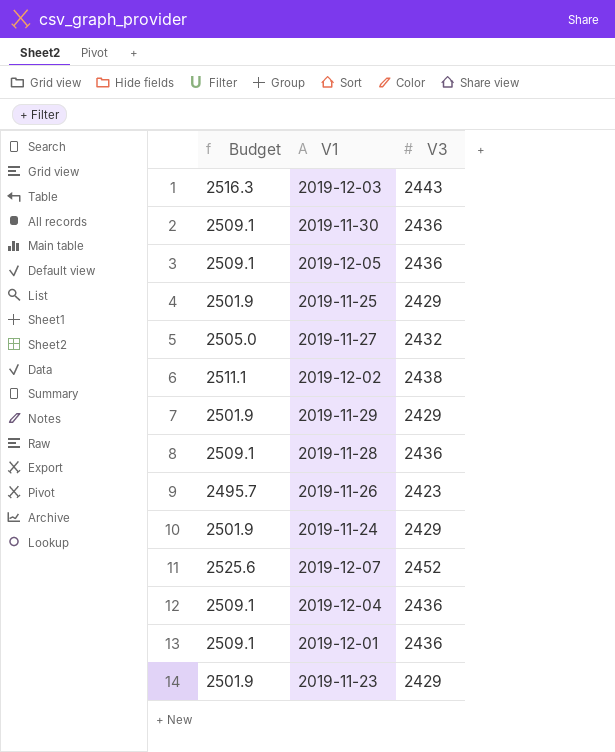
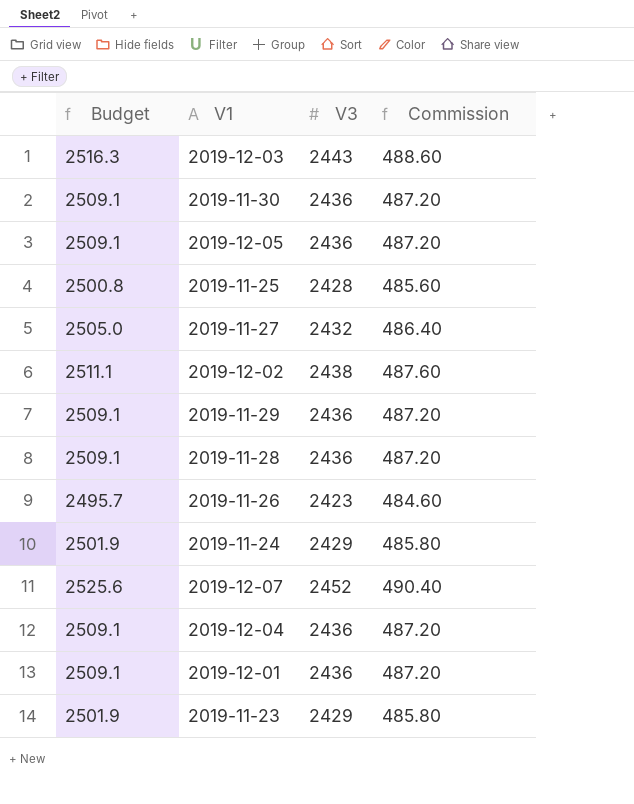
column Commission | formula: none -> [V3] * 0.2
2019-11-25 | Budget: 2501.9 -> 2500.8
2019-11-25 | V3: 2429 -> 2428
2019-11-29 | Budget: 2501.9 -> 2509.1
2019-11-29 | V3: 2429 -> 2436

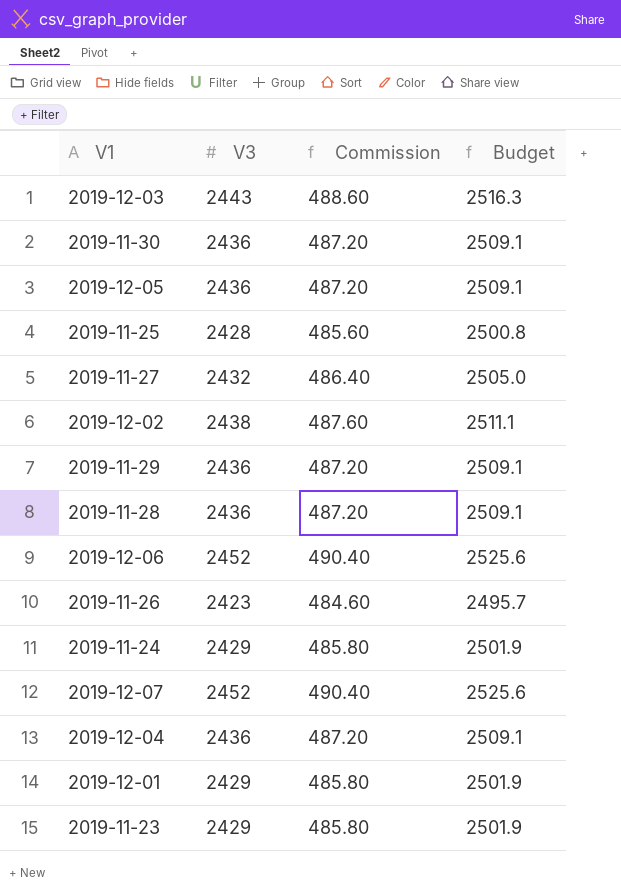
column Budget | position: 1 -> 4
row 2019-12-06: none -> 2452 | 490.40 | 2525.6
2019-12-01 | V3: 2436 -> 2429
2019-12-01 | Commission: 487.20 -> 485.80
2019-12-01 | Budget: 2509.1 -> 2501.9

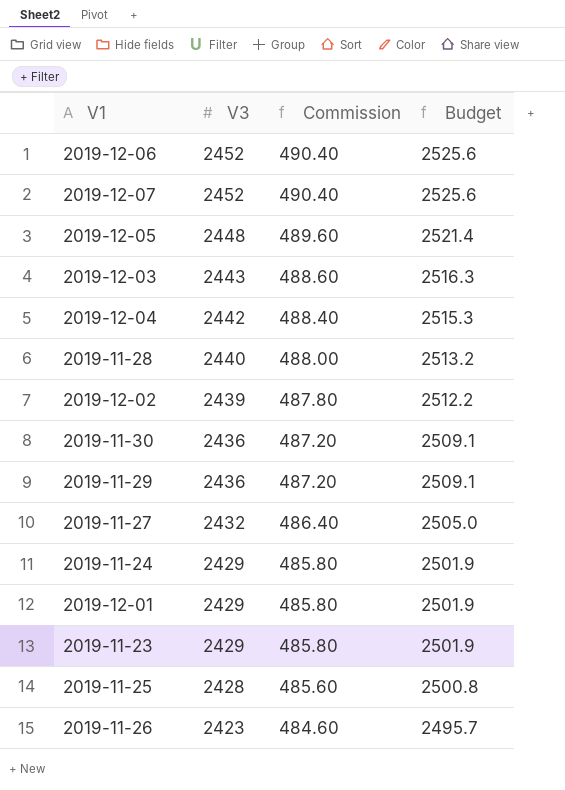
row order: none -> V3 descending
2019-12-05 | V3: 2436 -> 2448
2019-12-05 | Commission: 487.20 -> 489.60
2019-12-05 | Budget: 2509.1 -> 2521.4
2019-12-04 | V3: 2436 -> 2442
2019-12-04 | Commission: 487.20 -> 488.40
2019-12-04 | Budget: 2509.1 -> 2515.3
2019-11-28 | V3: 2436 -> 2440
2019-11-28 | Commission: 487.20 -> 488.00
2019-11-28 | Budget: 2509.1 -> 2513.2
2019-12-02 | V3: 2438 -> 2439
2019-12-02 | Commission: 487.60 -> 487.80
2019-12-02 | Budget: 2511.1 -> 2512.2

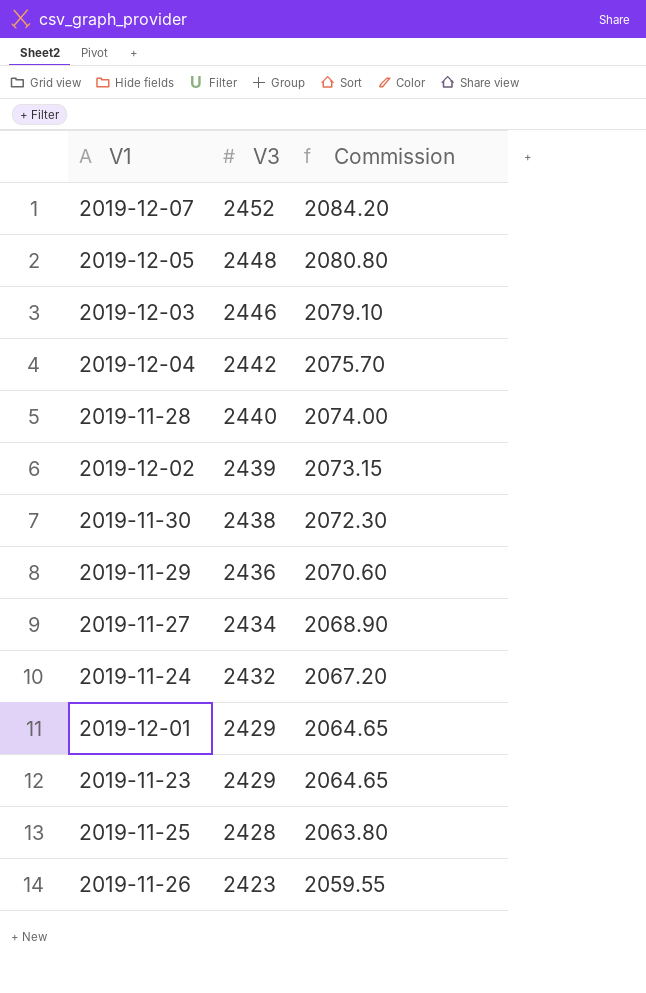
column Budget | formula: [V3] * 1.03 -> none
column Commission | formula: [V3] * 0.2 -> [V3] * 0.85
row 2019-12-06: 2452 | 490.40 | 2525.6 -> none
2019-12-03 | V3: 2443 -> 2446
2019-11-30 | V3: 2436 -> 2438
2019-11-27 | V3: 2432 -> 2434
2019-11-24 | V3: 2429 -> 2432

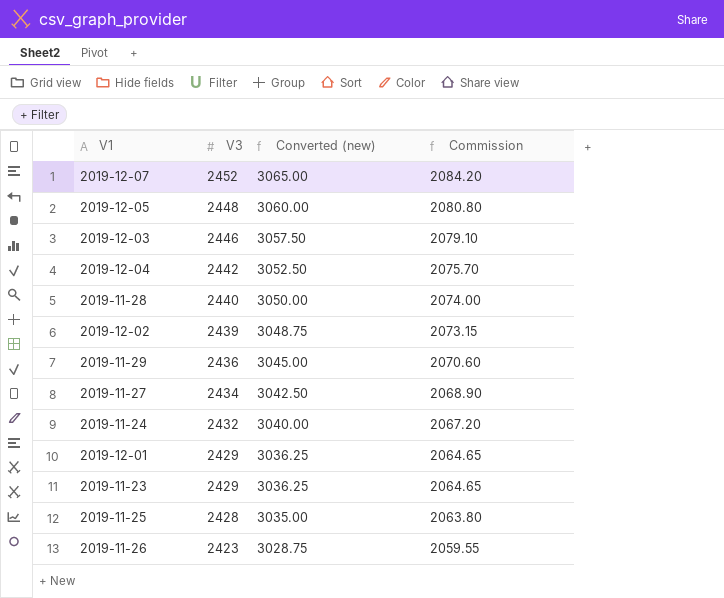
column Converted (new) | formula: none -> [V3] * 1.25
row 2019-11-30: 2438 | 2072.30 -> none

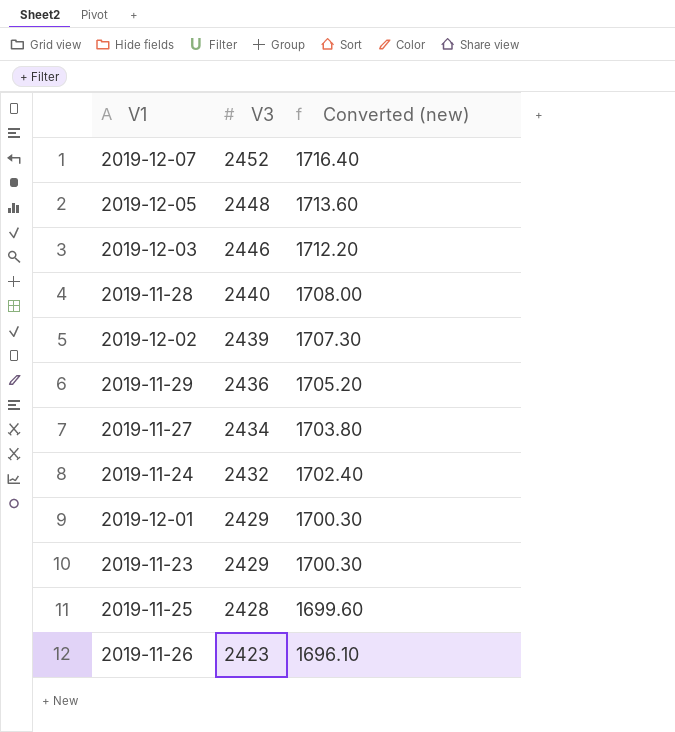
column Commission | formula: [V3] * 0.85 -> none
column Converted (new) | formula: [V3] * 1.25 -> [V3] * 0.7
row 2019-12-04: 2442 | 3052.50 | 2075.70 -> none

